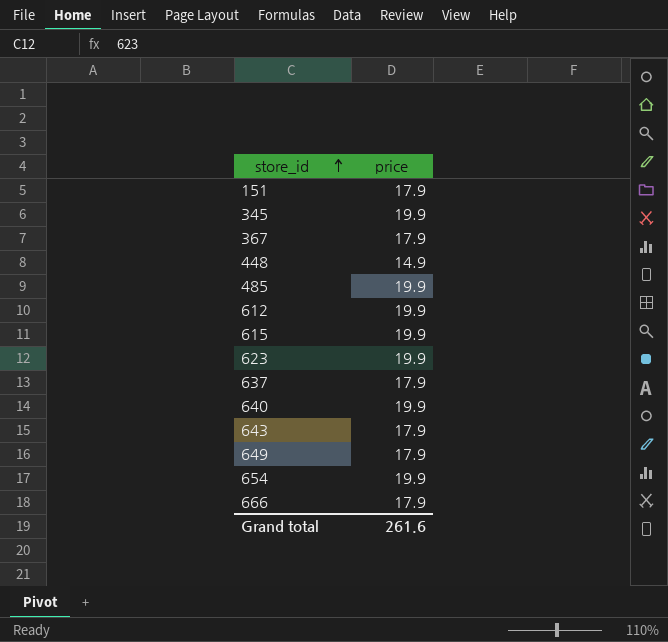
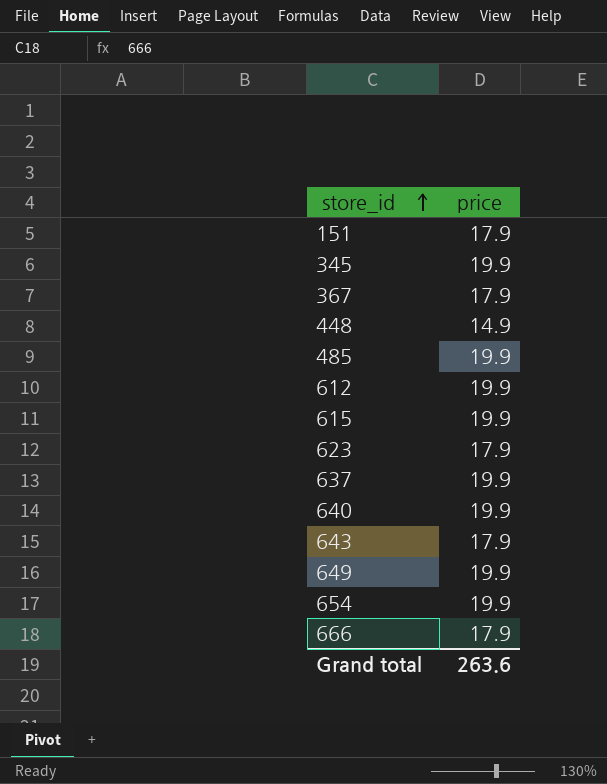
623 | price: 19.9 -> 17.9
637 | price: 17.9 -> 19.9
649 | price: 17.9 -> 19.9
Grand total | price: 261.6 -> 263.6

